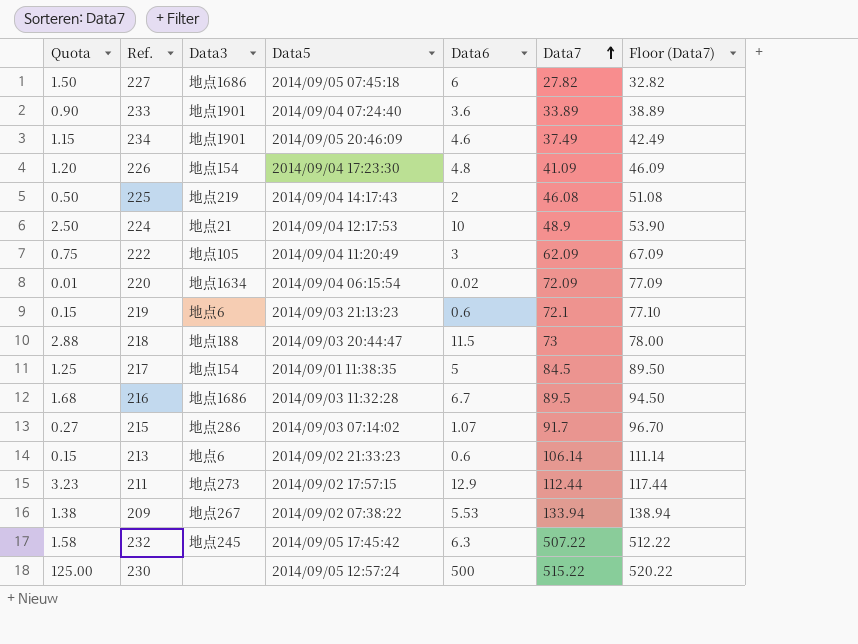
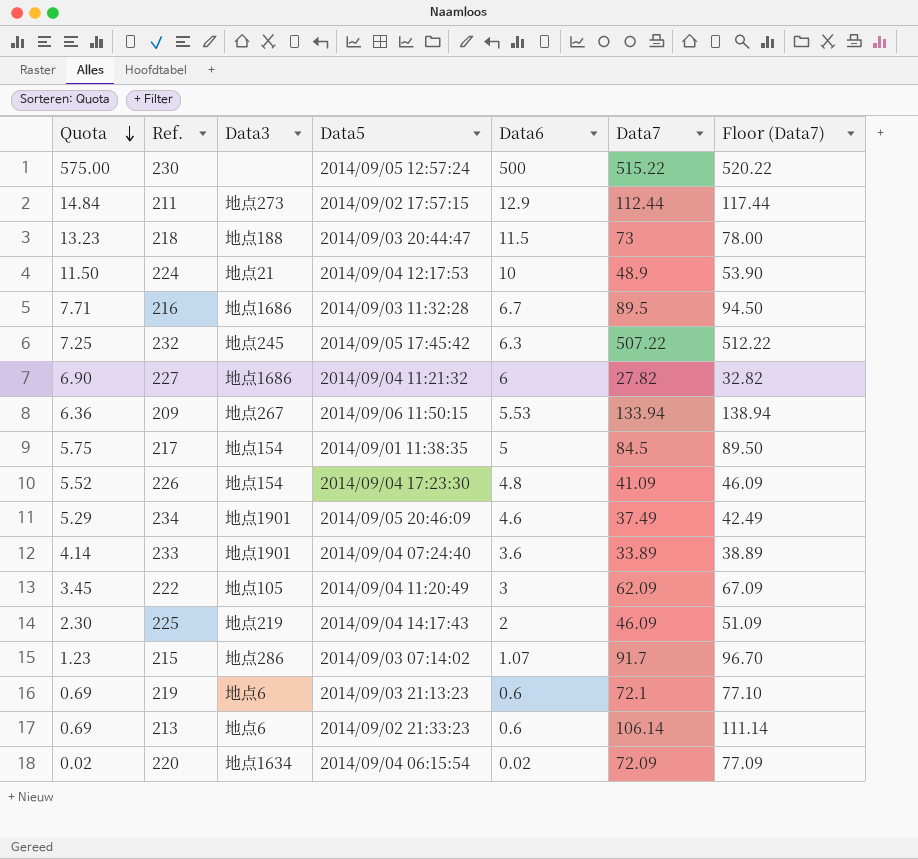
row order: Data7 ascending -> Quota descending
column Quota | formula: [Data6] * 0.25 -> [Data6] * 1.15
227 | Data5: 2014/09/05 07:45:18 -> 2014/09/04 11:21:32
209 | Data5: 2014/09/02 07:38:22 -> 2014/09/06 11:50:15
225 | Data7: 46.08 -> 46.09
225 | Floor (Data7): 51.08 -> 51.09

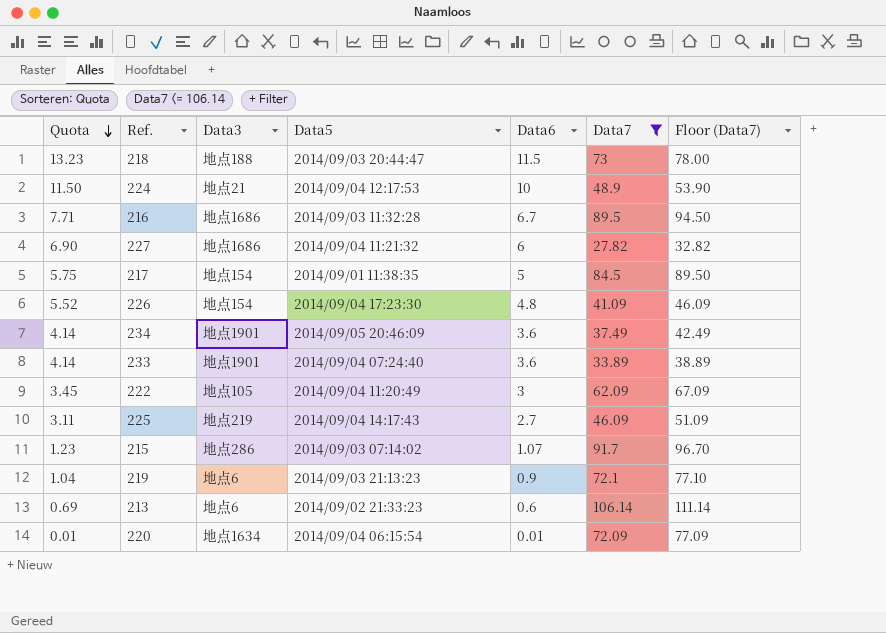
filter: none -> Data7 <= 106.14
234 | Quota: 5.29 -> 4.14
234 | Data6: 4.6 -> 3.6
225 | Quota: 2.30 -> 3.11
225 | Data6: 2 -> 2.7
219 | Quota: 0.69 -> 1.04
219 | Data6: 0.6 -> 0.9
220 | Quota: 0.02 -> 0.01
220 | Data6: 0.02 -> 0.01

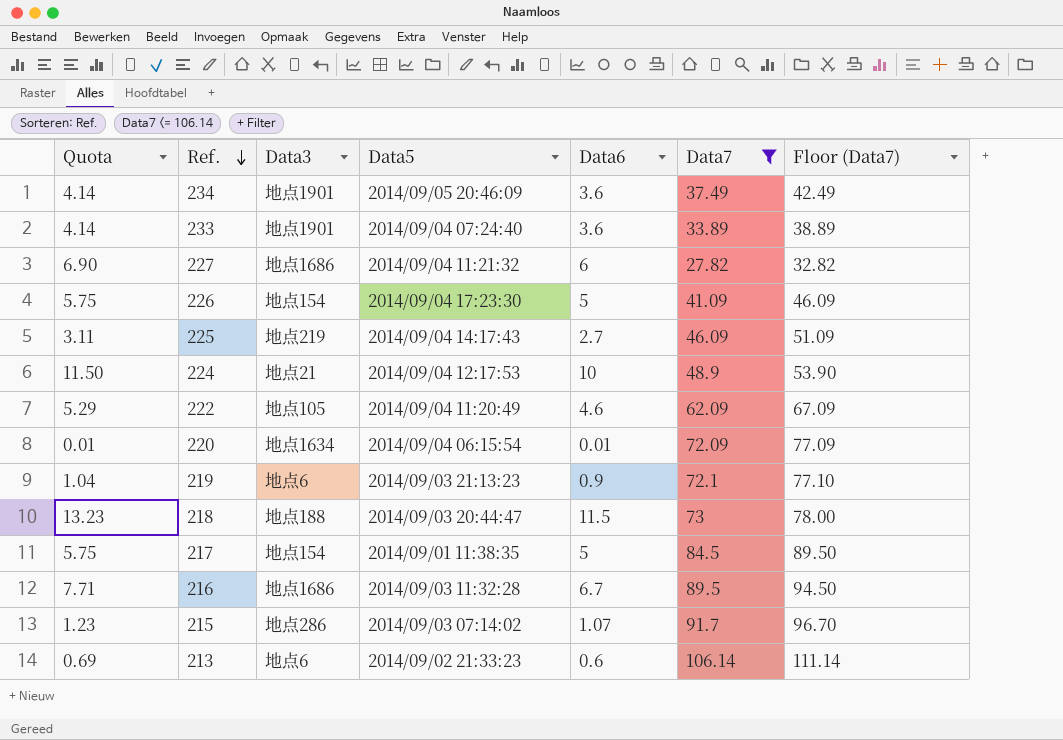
row order: Quota descending -> Ref. descending
226 | Quota: 5.52 -> 5.75
226 | Data6: 4.8 -> 5
222 | Quota: 3.45 -> 5.29
222 | Data6: 3 -> 4.6

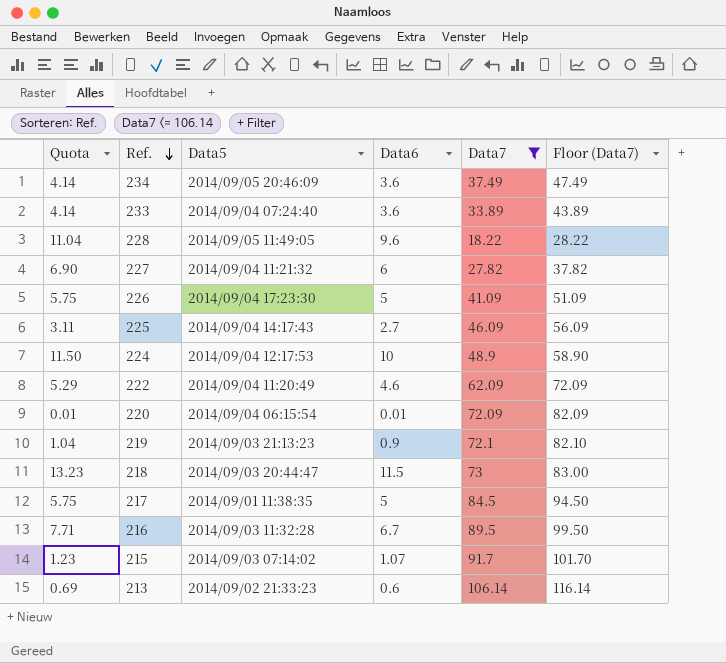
column Data3 | position: 3 -> none
column Floor (Data7) | formula: [Data7] + 5 -> [Data7] + 10
row 228: none -> 11.04 | 2014/09/05 11:49:05 | 9.6 | 18.22 | 28.22

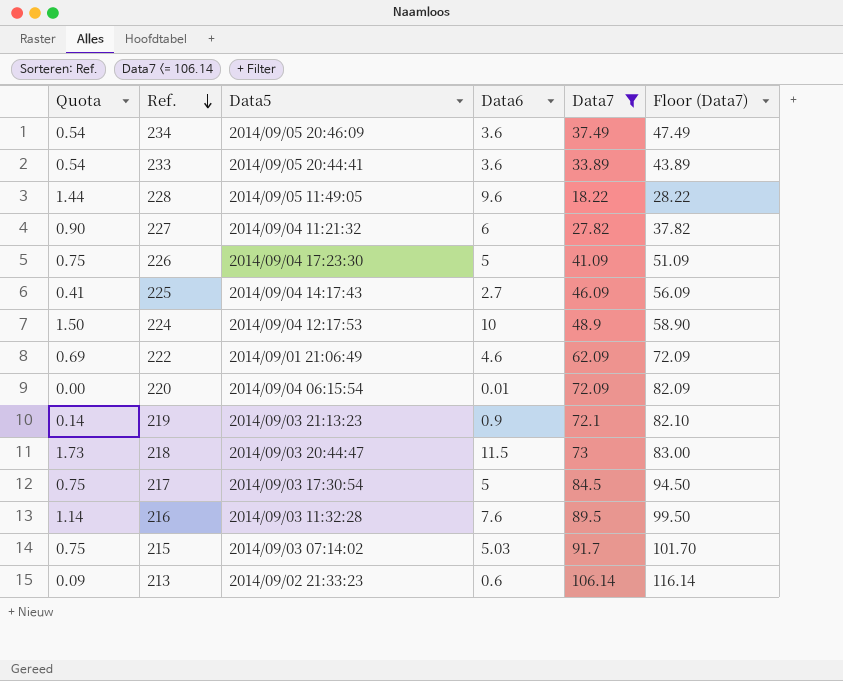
column Quota | formula: [Data6] * 1.15 -> [Data6] * 0.15
233 | Data5: 2014/09/04 07:24:40 -> 2014/09/05 20:44:41
222 | Data5: 2014/09/04 11:20:49 -> 2014/09/01 21:06:49
217 | Data5: 2014/09/01 11:38:35 -> 2014/09/03 17:30:54
216 | Data6: 6.7 -> 7.6
215 | Data6: 1.07 -> 5.03

